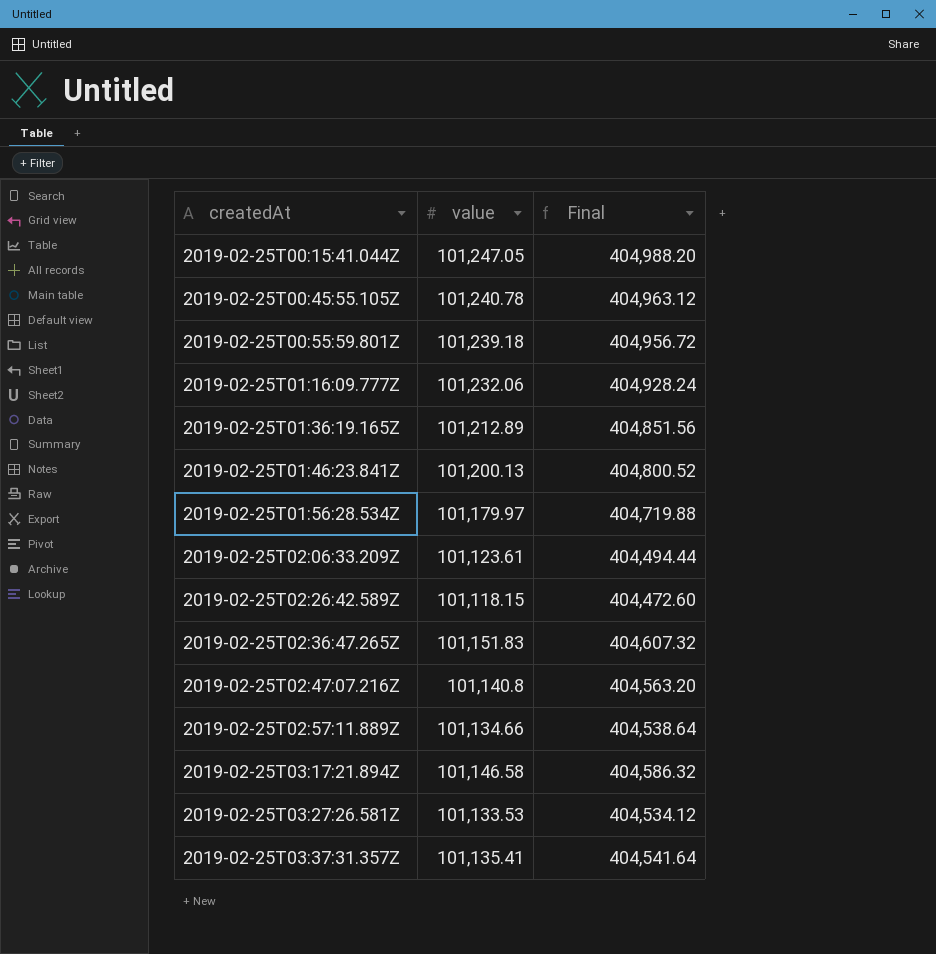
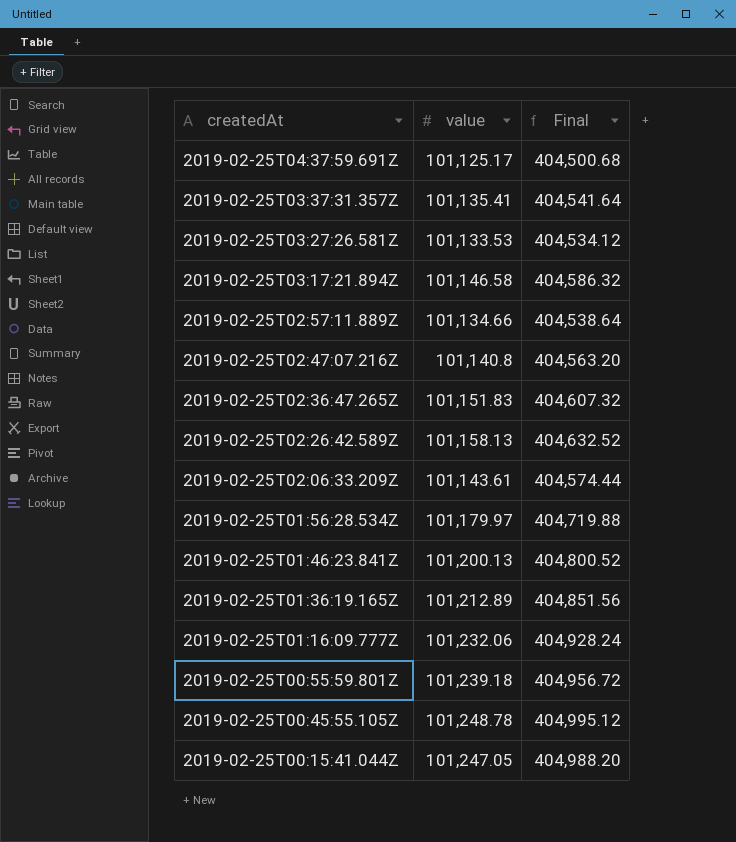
row order: createdAt ascending -> createdAt descending
row 2019-02-25T04:37:59.691Z: none -> 101,125.17 | 404,500.68
2019-02-25T02:26:42.589Z | value: 101,118.15 -> 101,158.13
2019-02-25T02:26:42.589Z | Final: 404,472.60 -> 404,632.52
2019-02-25T02:06:33.209Z | value: 101,123.61 -> 101,143.61
2019-02-25T02:06:33.209Z | Final: 404,494.44 -> 404,574.44
2019-02-25T00:45:55.105Z | value: 101,240.78 -> 101,248.78
2019-02-25T00:45:55.105Z | Final: 404,963.12 -> 404,995.12

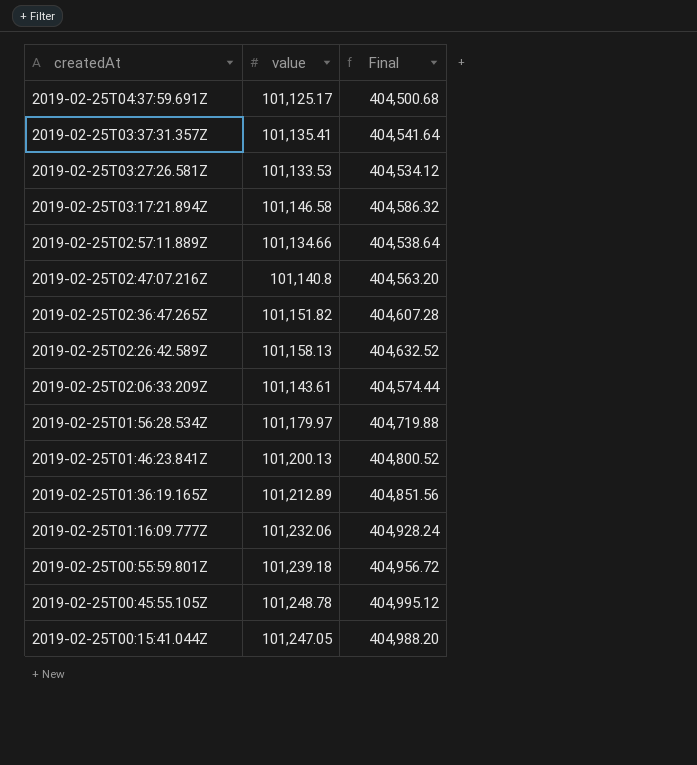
2019-02-25T02:36:47.265Z | value: 101,151.83 -> 101,151.82
2019-02-25T02:36:47.265Z | Final: 404,607.32 -> 404,607.28

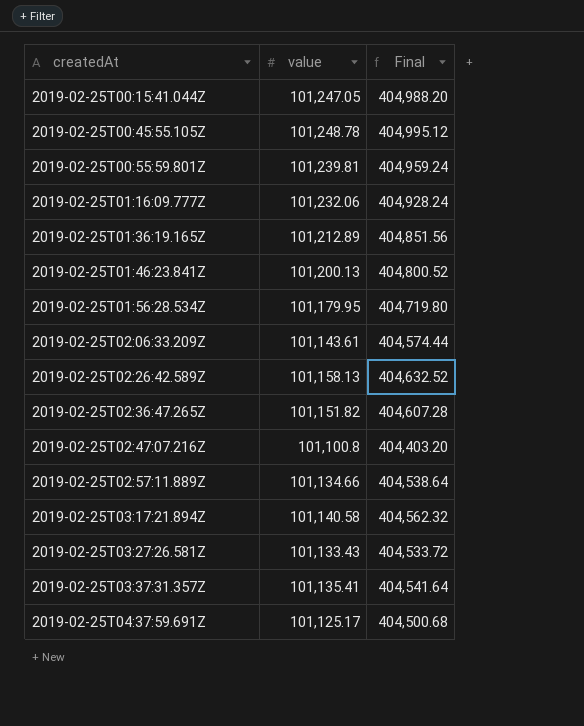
row order: createdAt descending -> createdAt ascending
2019-02-25T00:55:59.801Z | value: 101,239.18 -> 101,239.81
2019-02-25T00:55:59.801Z | Final: 404,956.72 -> 404,959.24
2019-02-25T01:56:28.534Z | value: 101,179.97 -> 101,179.95
2019-02-25T01:56:28.534Z | Final: 404,719.88 -> 404,719.80
2019-02-25T02:47:07.216Z | value: 101,140.8 -> 101,100.8
2019-02-25T02:47:07.216Z | Final: 404,563.20 -> 404,403.20
2019-02-25T03:17:21.894Z | value: 101,146.58 -> 101,140.58
2019-02-25T03:17:21.894Z | Final: 404,586.32 -> 404,562.32
2019-02-25T03:27:26.581Z | value: 101,133.53 -> 101,133.43
2019-02-25T03:27:26.581Z | Final: 404,534.12 -> 404,533.72

